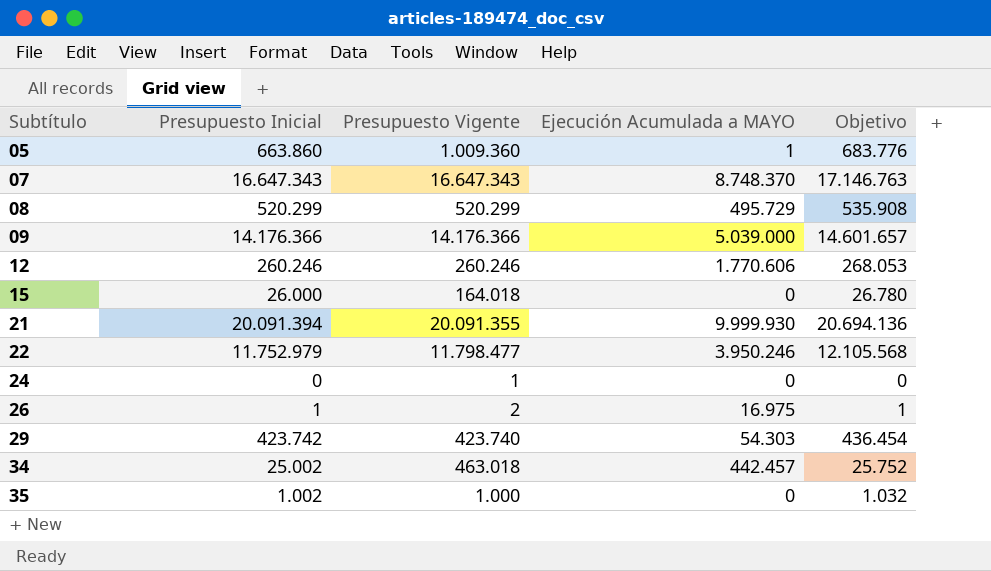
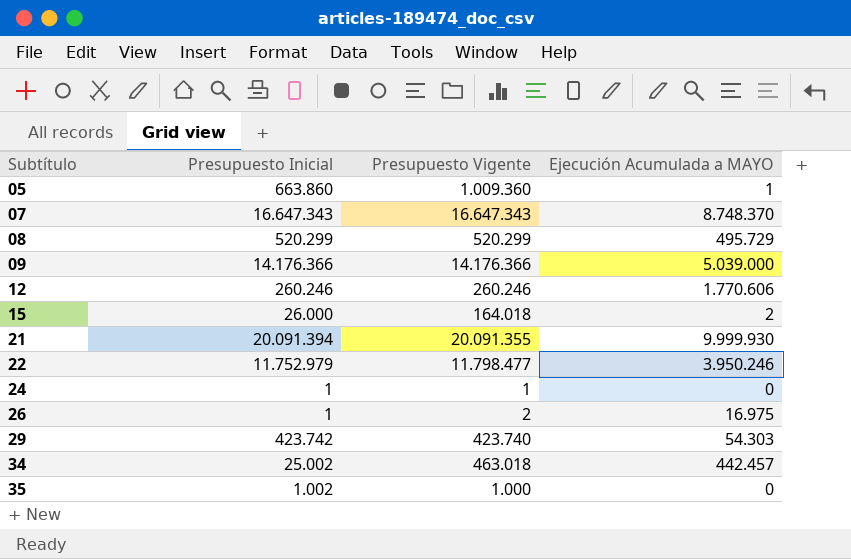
column Objetivo | formula: [Presupuesto Inicial] * 1,03 -> none
15 | Ejecución Acumulada a MAYO: 0 -> 2
24 | Presupuesto Inicial: 0 -> 1

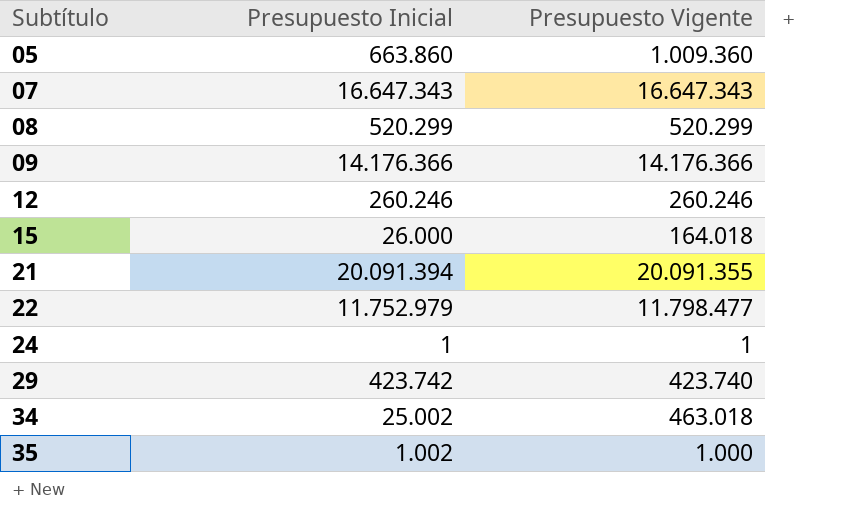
column Ejecución Acumulada a MAYO | position: 4 -> none
row 26: 1 | 2 | 16.975 -> none

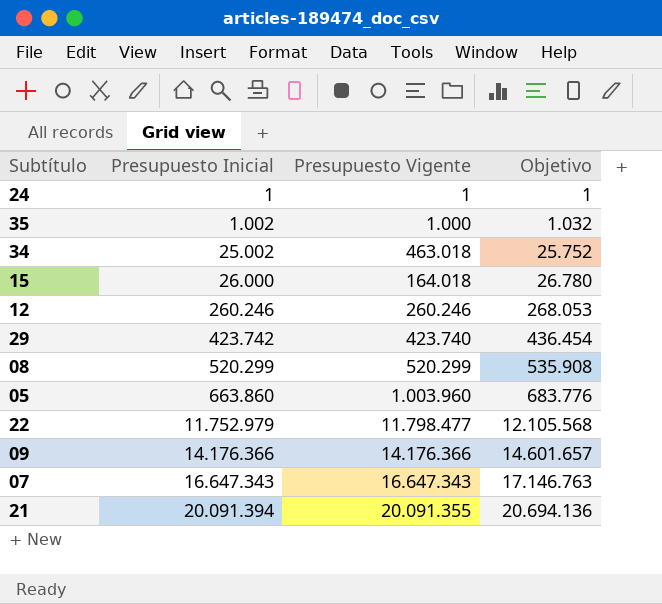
row order: Subtítulo ascending -> Presupuesto Inicial ascending
column Objetivo | formula: none -> [Presupuesto Inicial] * 1,03
05 | Presupuesto Vigente: 1.009.360 -> 1.003.960

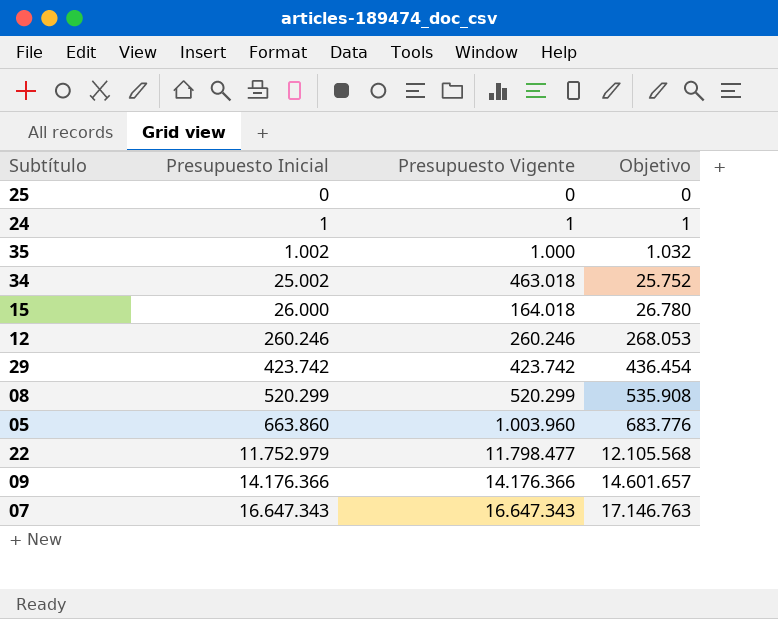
row 21: 20.091.394 | 20.091.355 | 20.694.136 -> none
row 25: none -> 0 | 0 | 0
29 | Presupuesto Vigente: 423.740 -> 423.742

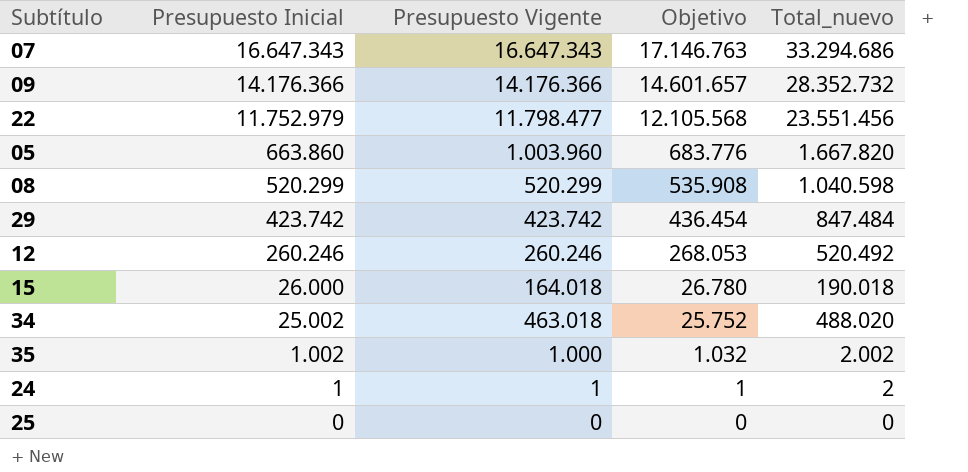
row order: Presupuesto Inicial ascending -> Presupuesto Inicial descending
column Total_nuevo | formula: none -> [Presupuesto Inicial] + [Presupuesto Vigente]

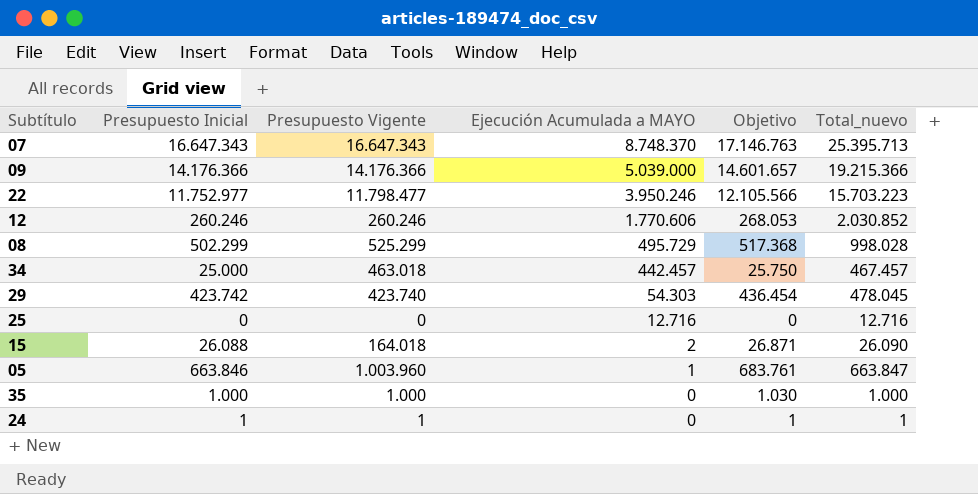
row order: Presupuesto Inicial descending -> Ejecución Acumulada a MAYO descending
column Ejecución Acumulada a MAYO | position: none -> 4
column Total_nuevo | formula: [Presupuesto Inicial] + [Presupuesto Vigente] -> [Presupuesto Inicial] + [Ejecución Acumulada a MAYO]
22 | Presupuesto Inicial: 11.752.979 -> 11.752.977
22 | Objetivo: 12.105.568 -> 12.105.566
08 | Presupuesto Inicial: 520.299 -> 502.299
08 | Presupuesto Vigente: 520.299 -> 525.299
08 | Objetivo: 535.908 -> 517.368
34 | Presupuesto Inicial: 25.002 -> 25.000
34 | Objetivo: 25.752 -> 25.750
29 | Presupuesto Vigente: 423.742 -> 423.740
15 | Presupuesto Inicial: 26.000 -> 26.088
15 | Objetivo: 26.780 -> 26.871
05 | Presupuesto Inicial: 663.860 -> 663.846
05 | Objetivo: 683.776 -> 683.761
35 | Presupuesto Inicial: 1.002 -> 1.000
35 | Objetivo: 1.032 -> 1.030

